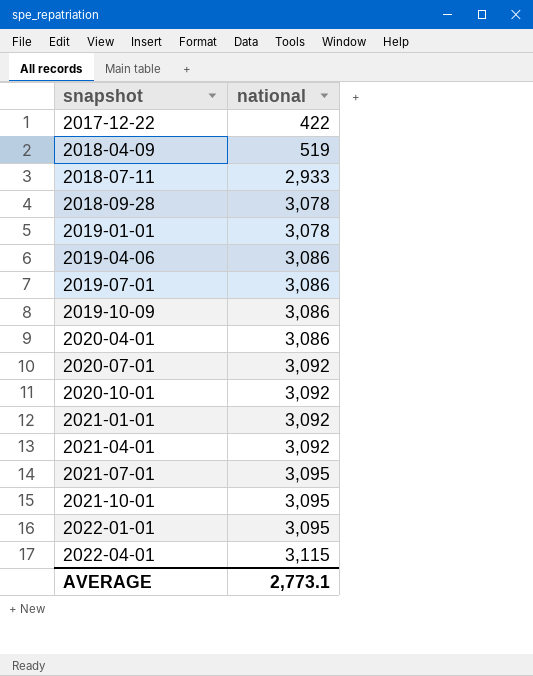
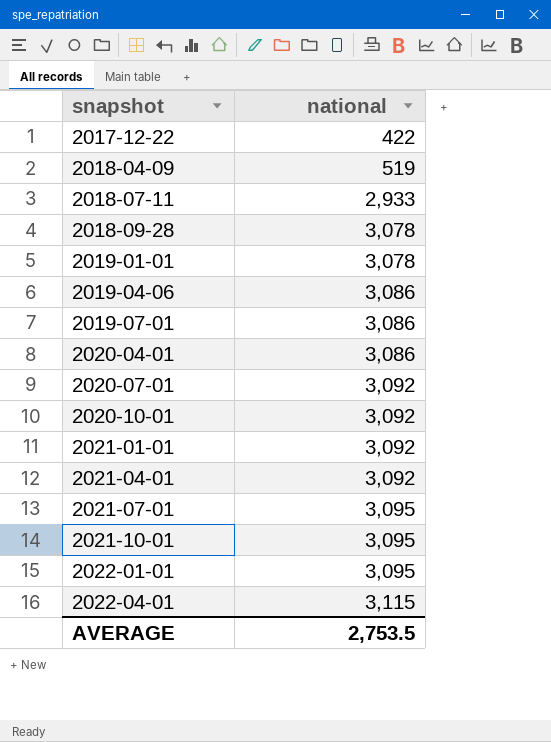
row 2019-10-09: 3,086 -> none
AVERAGE | national: 2,773.1 -> 2,753.5

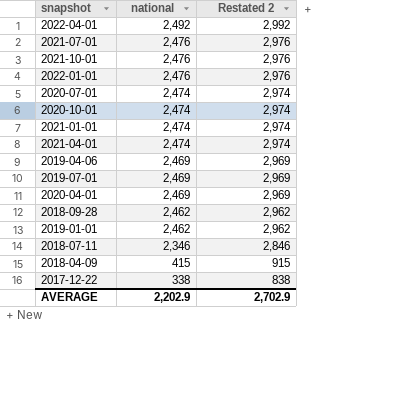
row order: snapshot ascending -> national descending
column Restated 2 | formula: none -> [national] + 500
2022-04-01 | national: 3,115 -> 2,492
2021-07-01 | national: 3,095 -> 2,476
2021-10-01 | national: 3,095 -> 2,476
2022-01-01 | national: 3,095 -> 2,476
2020-07-01 | national: 3,092 -> 2,474
2020-10-01 | national: 3,092 -> 2,474
2021-01-01 | national: 3,092 -> 2,474
2021-04-01 | national: 3,092 -> 2,474
2019-04-06 | national: 3,086 -> 2,469
2019-07-01 | national: 3,086 -> 2,469
2020-04-01 | national: 3,086 -> 2,469
2018-09-28 | national: 3,078 -> 2,462
2019-01-01 | national: 3,078 -> 2,462
2018-07-11 | national: 2,933 -> 2,346
2018-04-09 | national: 519 -> 415
2017-12-22 | national: 422 -> 338
AVERAGE | national: 2,753.5 -> 2,202.9

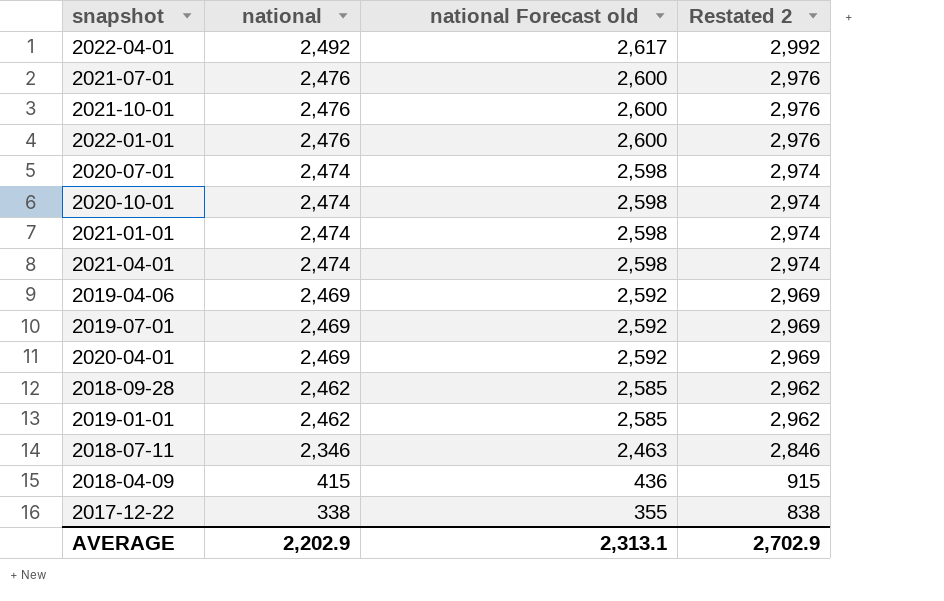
column national Forecast old | formula: none -> [national] * 1.05

